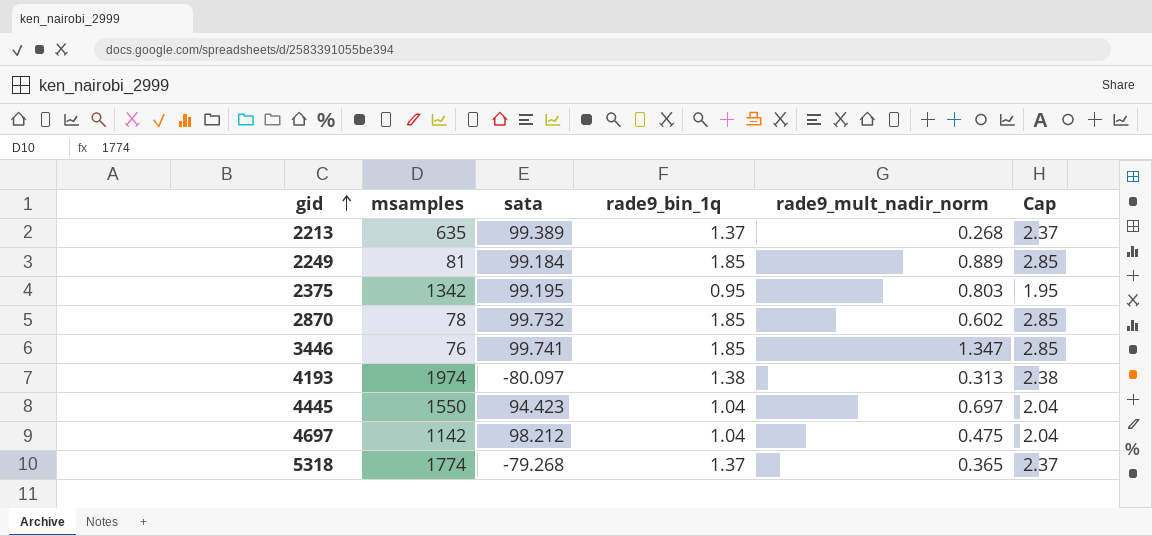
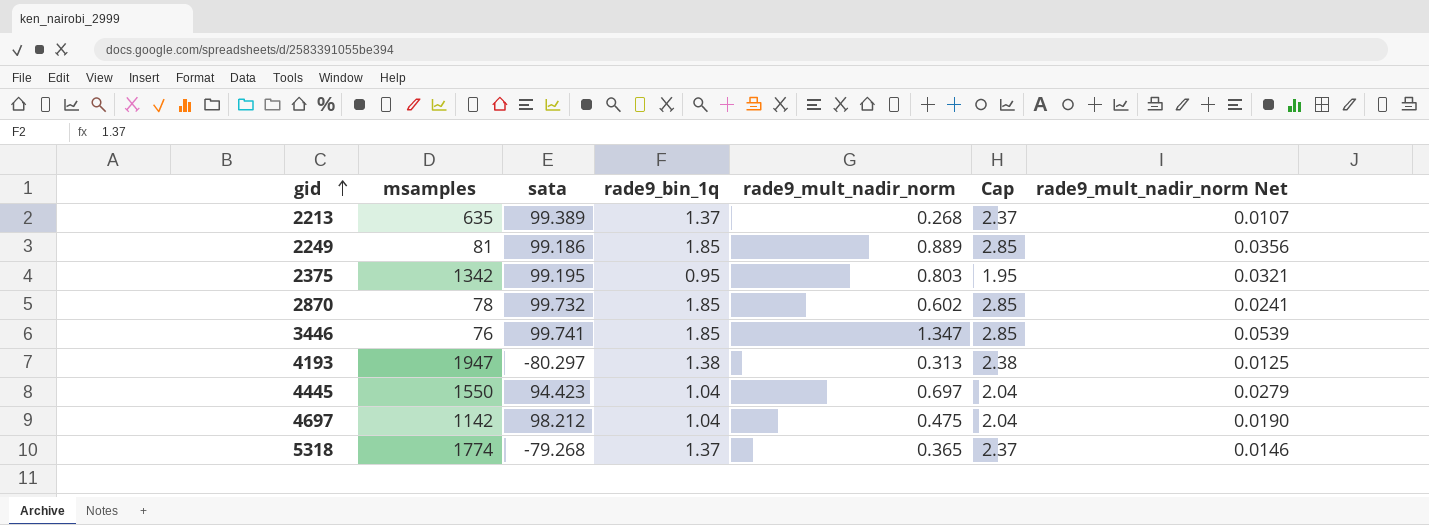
column rade9_mult_nadir_norm Net | formula: none -> [rade9_mult_nadir_norm] * 0.04
2249 | sata: 99.184 -> 99.186
4193 | msamples: 1974 -> 1947
4193 | sata: -80.097 -> -80.297

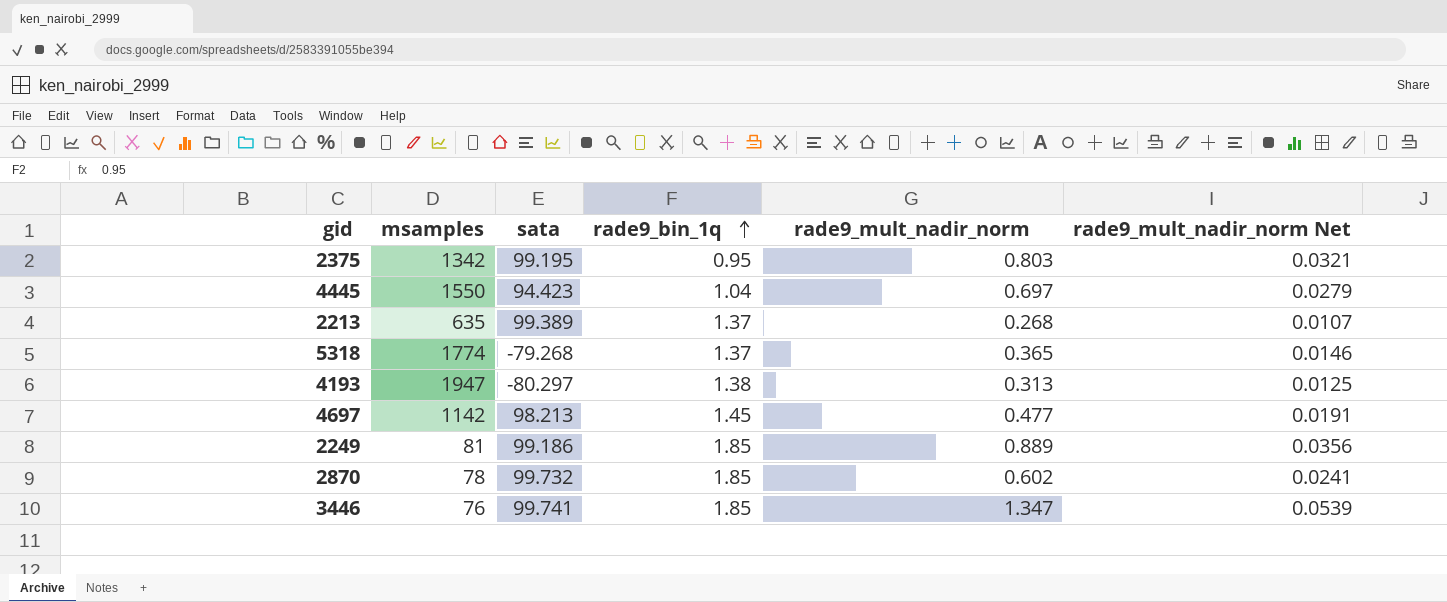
row order: gid ascending -> rade9_bin_1q ascending
column Cap | formula: [rade9_bin_1q] + 1 -> none
4697 | sata: 98.212 -> 98.213
4697 | rade9_bin_1q: 1.04 -> 1.45
4697 | rade9_mult_nadir_norm: 0.475 -> 0.477
4697 | rade9_mult_nadir_norm Net: 0.0190 -> 0.0191

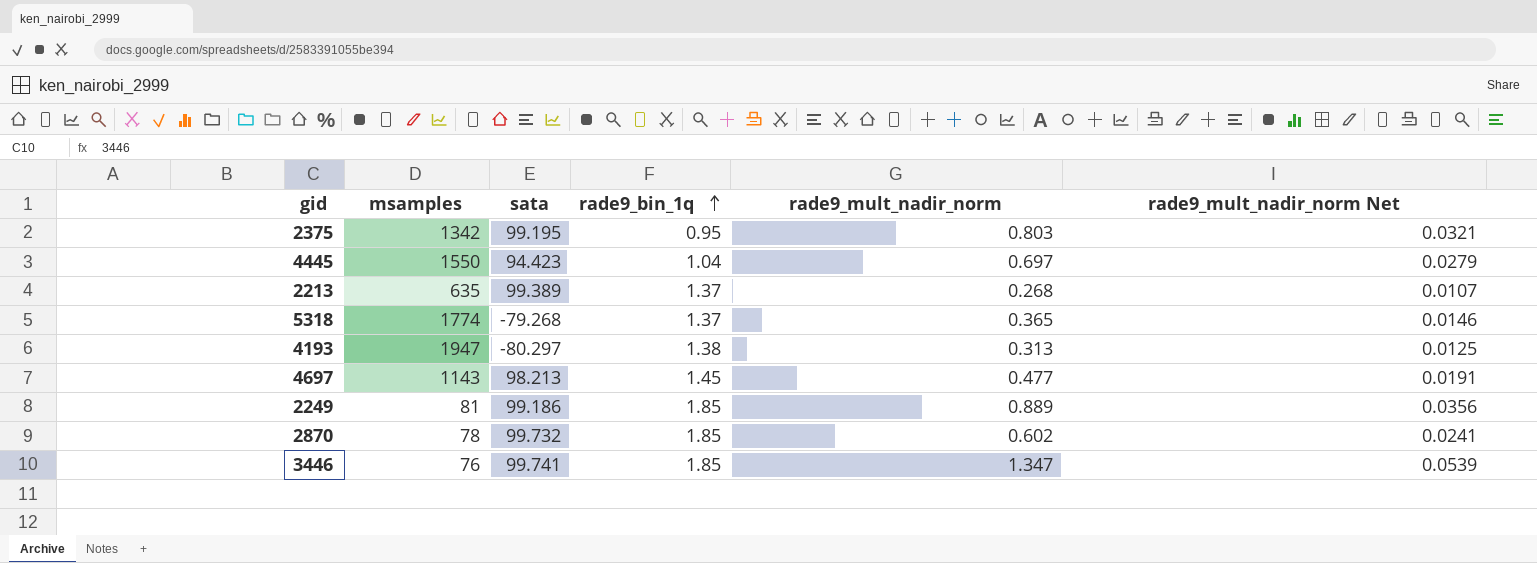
4697 | msamples: 1142 -> 1143

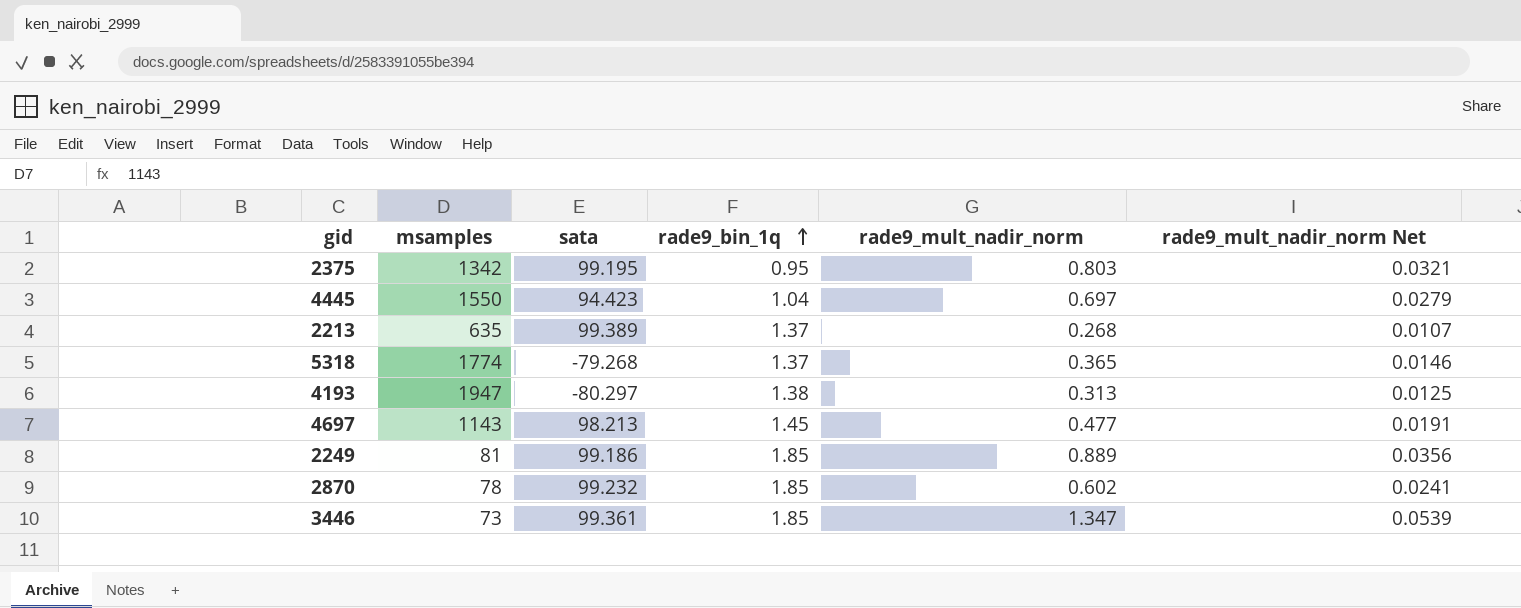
2870 | sata: 99.732 -> 99.232
3446 | msamples: 76 -> 73
3446 | sata: 99.741 -> 99.361

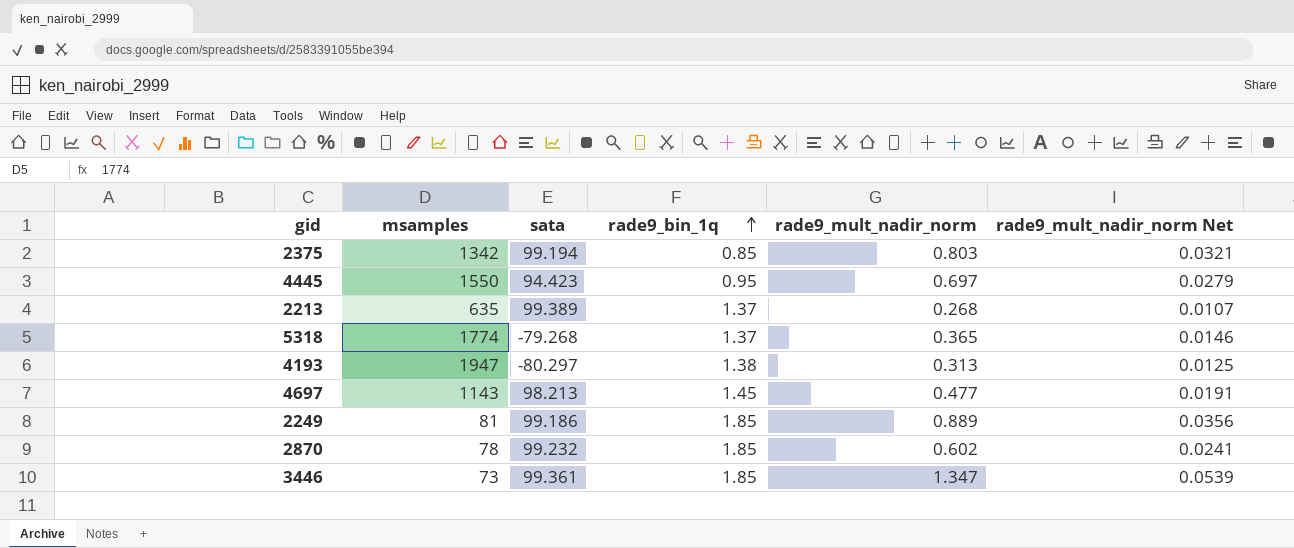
2375 | sata: 99.195 -> 99.194
2375 | rade9_bin_1q: 0.95 -> 0.85
4445 | rade9_bin_1q: 1.04 -> 0.95

